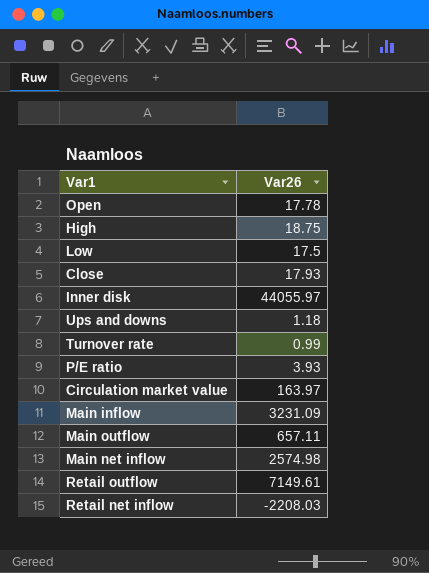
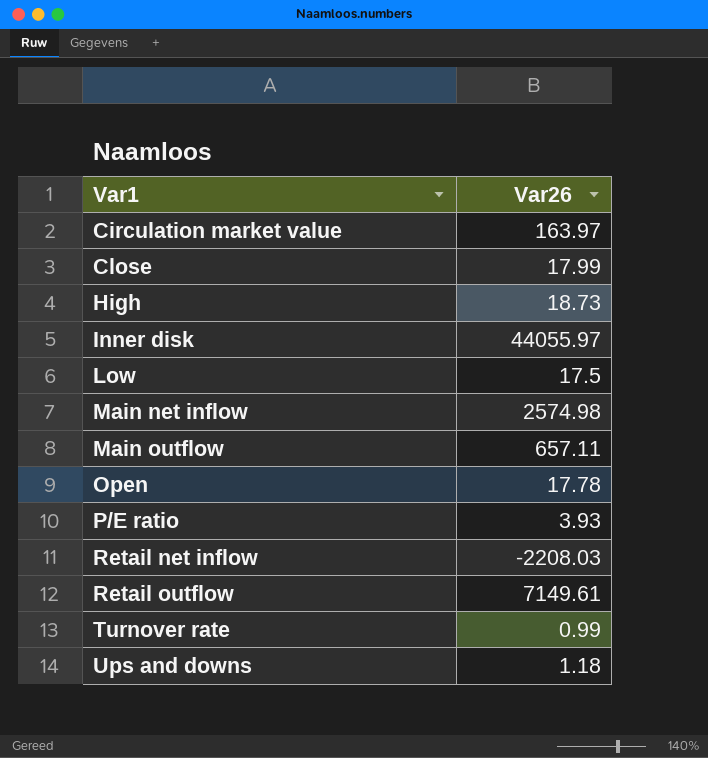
row order: none -> Var1 ascending
row Main inflow: 3231.09 -> none
Close | Var26: 17.93 -> 17.99
High | Var26: 18.75 -> 18.73

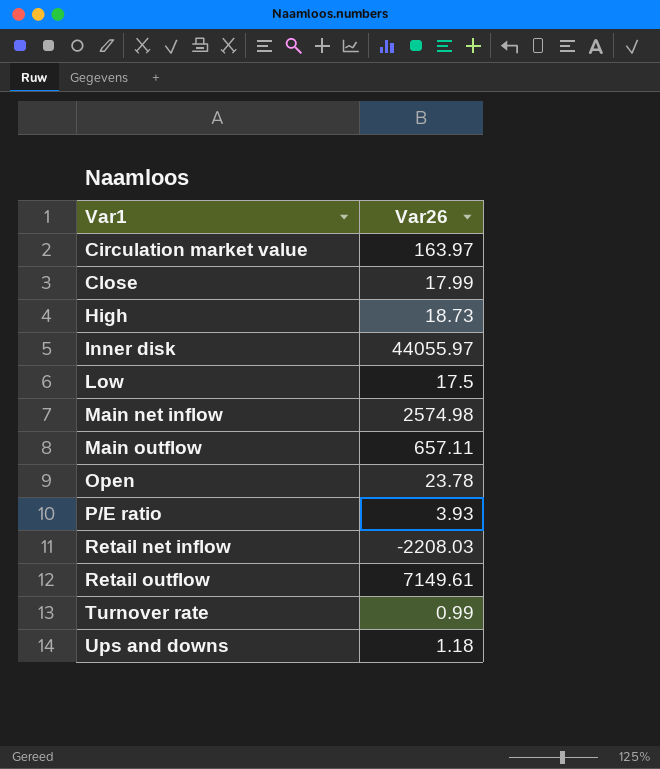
Open | Var26: 17.78 -> 23.78

